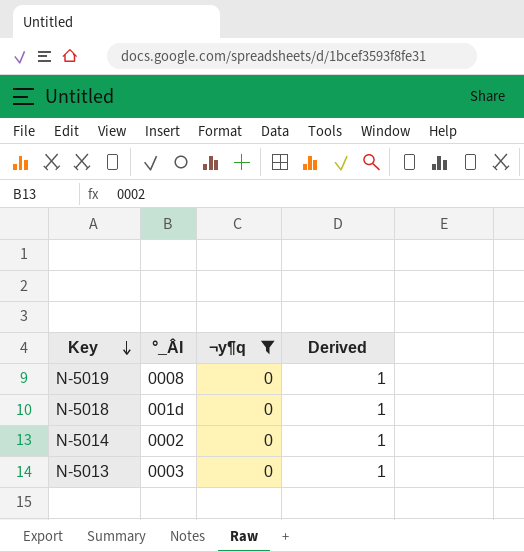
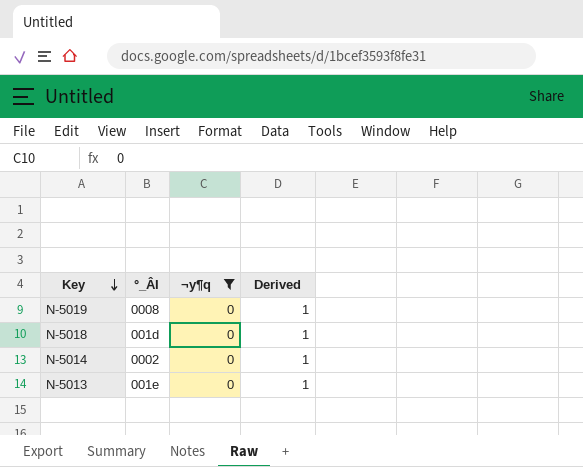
N-5013 | °_ÂI: 0003 -> 001e

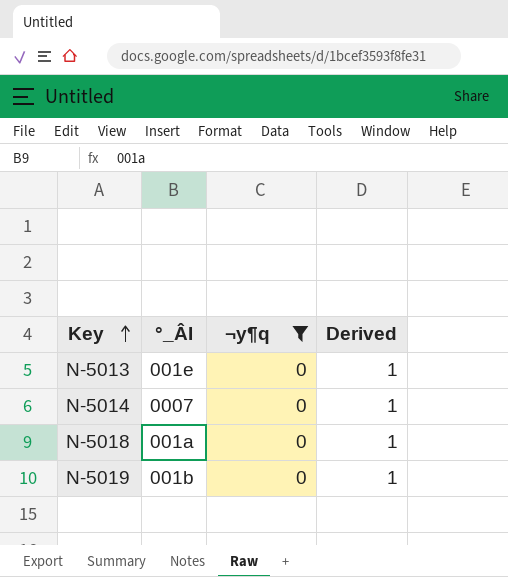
row order: Key descending -> Key ascending
N-5014 | °_ÂI: 0002 -> 0007
N-5018 | °_ÂI: 001d -> 001a
N-5019 | °_ÂI: 0008 -> 001b

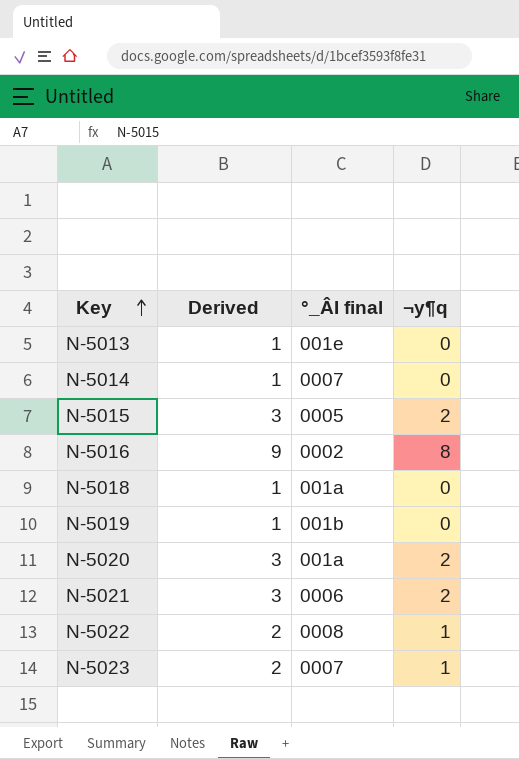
filter: ¬y¶q = 0 -> none
column Derived | position: 4 -> 2
column name: °_ÂI -> °_ÂI final

